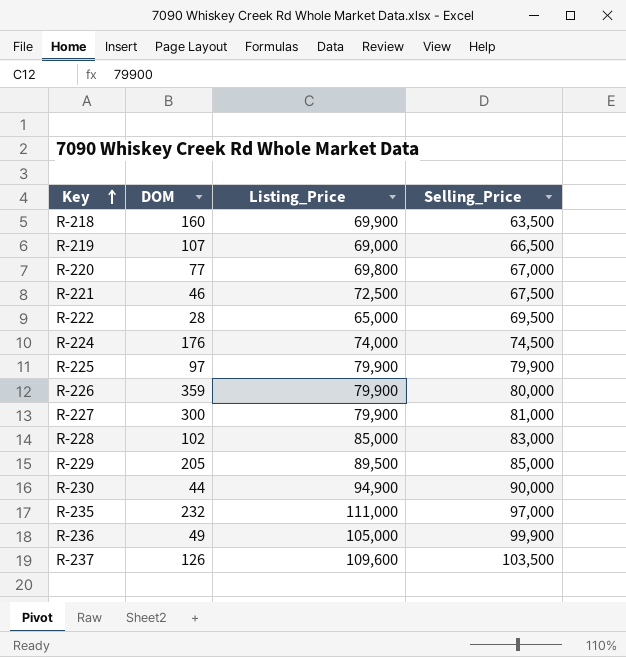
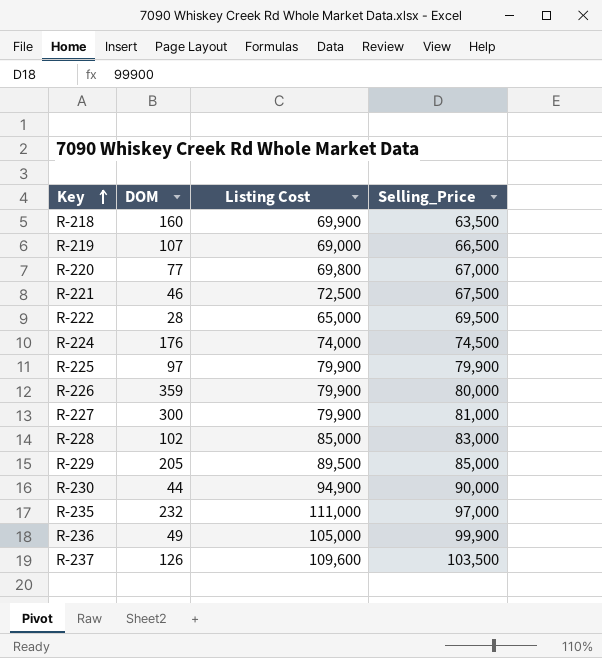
column name: Listing_Price -> Listing Cost

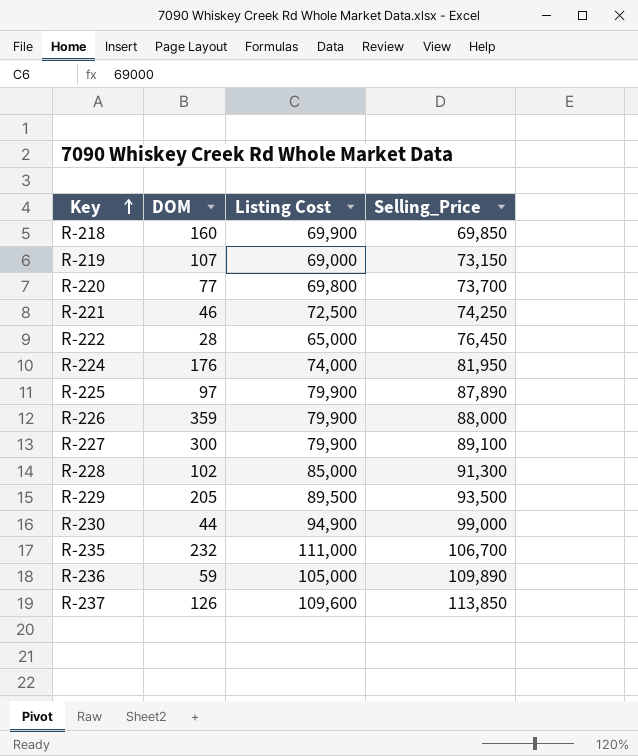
R-218 | Selling_Price: 63,500 -> 69,850
R-219 | Selling_Price: 66,500 -> 73,150
R-220 | Selling_Price: 67,000 -> 73,700
R-221 | Selling_Price: 67,500 -> 74,250
R-222 | Selling_Price: 69,500 -> 76,450
R-224 | Selling_Price: 74,500 -> 81,950
R-225 | Selling_Price: 79,900 -> 87,890
R-226 | Selling_Price: 80,000 -> 88,000
R-227 | Selling_Price: 81,000 -> 89,100
R-228 | Selling_Price: 83,000 -> 91,300
R-229 | Selling_Price: 85,000 -> 93,500
R-230 | Selling_Price: 90,000 -> 99,000
R-235 | Selling_Price: 97,000 -> 106,700
R-236 | DOM: 49 -> 59
R-236 | Selling_Price: 99,900 -> 109,890
R-237 | Selling_Price: 103,500 -> 113,850

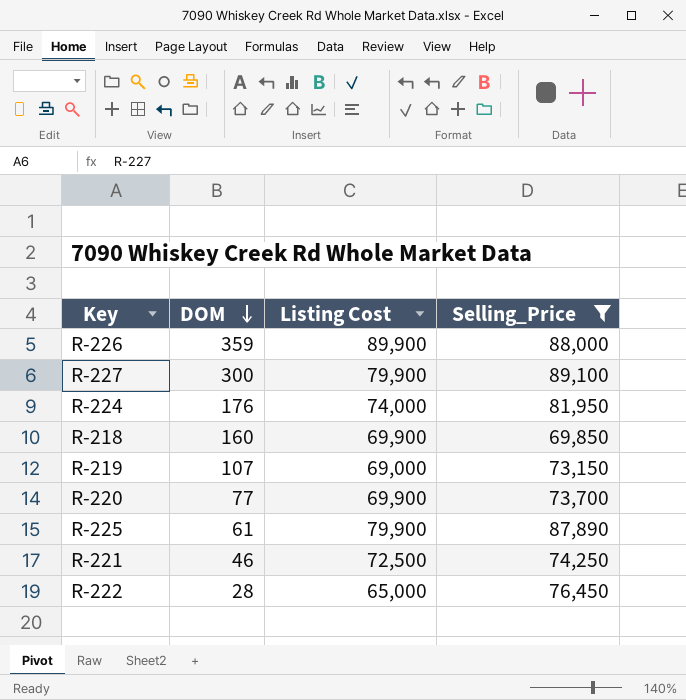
filter: none -> Selling_Price <= 89,100
row order: Key ascending -> DOM descending
R-226 | Listing Cost: 79,900 -> 89,900
R-220 | Listing Cost: 69,800 -> 69,900
R-225 | DOM: 97 -> 61

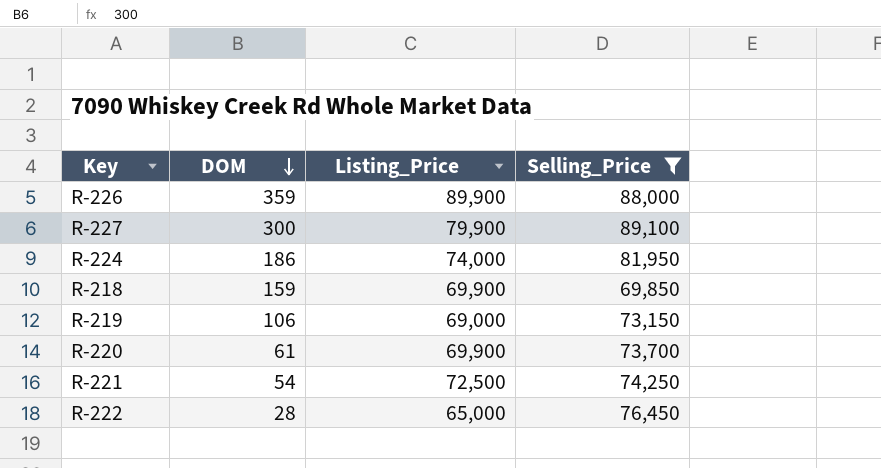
column name: Listing Cost -> Listing_Price
row R-225: 61 | 79,900 | 87,890 -> none
R-224 | DOM: 176 -> 186
R-218 | DOM: 160 -> 159
R-219 | DOM: 107 -> 106
R-220 | DOM: 77 -> 61
R-221 | DOM: 46 -> 54

